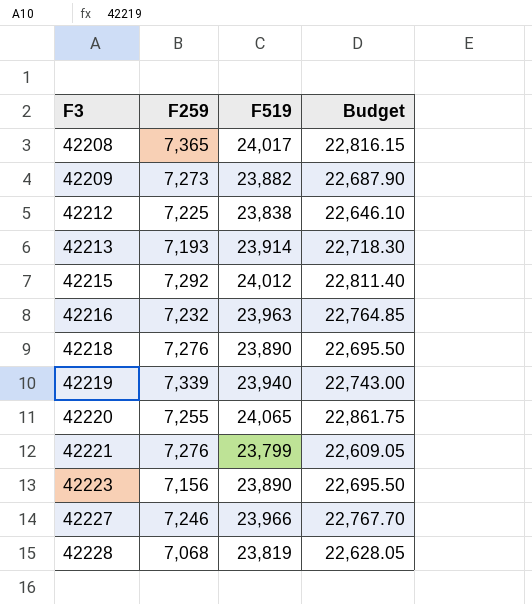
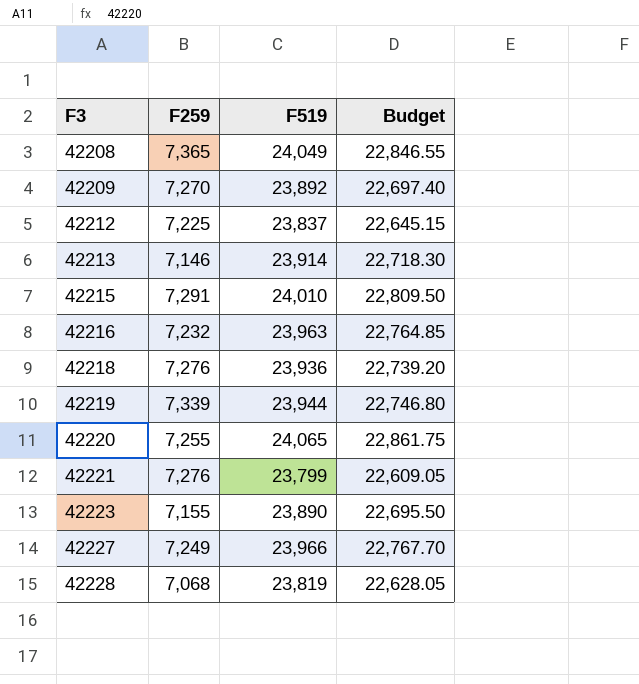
42208 | F519: 24,017 -> 24,049
42208 | Budget: 22,816.15 -> 22,846.55
42209 | F259: 7,273 -> 7,270
42209 | F519: 23,882 -> 23,892
42209 | Budget: 22,687.90 -> 22,697.40
42212 | F519: 23,838 -> 23,837
42212 | Budget: 22,646.10 -> 22,645.15
42213 | F259: 7,193 -> 7,146
42215 | F259: 7,292 -> 7,291
42215 | F519: 24,012 -> 24,010
42215 | Budget: 22,811.40 -> 22,809.50
42218 | F519: 23,890 -> 23,936
42218 | Budget: 22,695.50 -> 22,739.20
42219 | F519: 23,940 -> 23,944
42219 | Budget: 22,743.00 -> 22,746.80
42223 | F259: 7,156 -> 7,155
42227 | F259: 7,246 -> 7,249

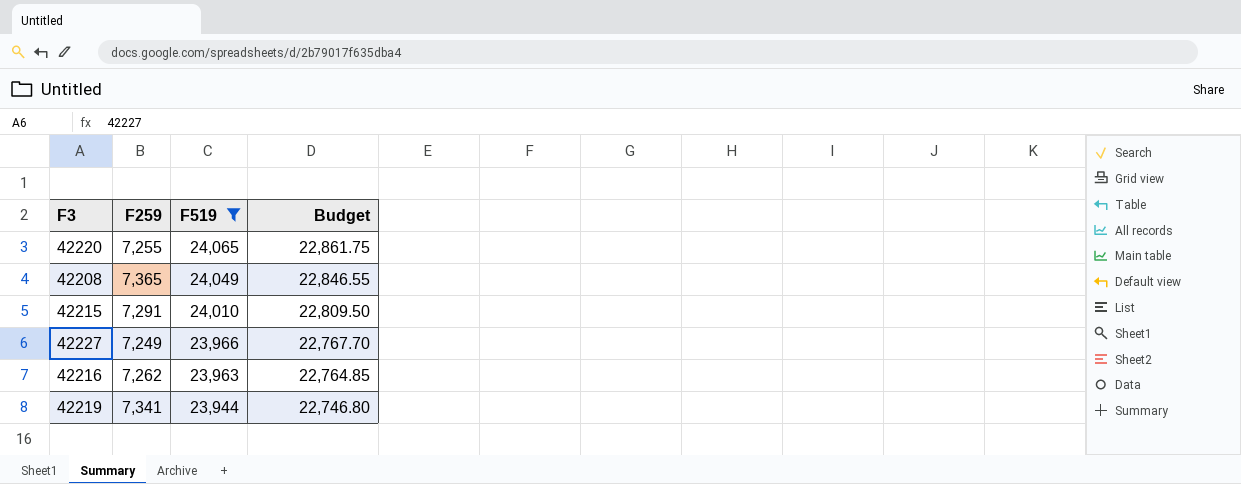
filter: none -> F519 >= 23,944
row order: F3 ascending -> F519 descending
42216 | F259: 7,232 -> 7,262
42219 | F259: 7,339 -> 7,341

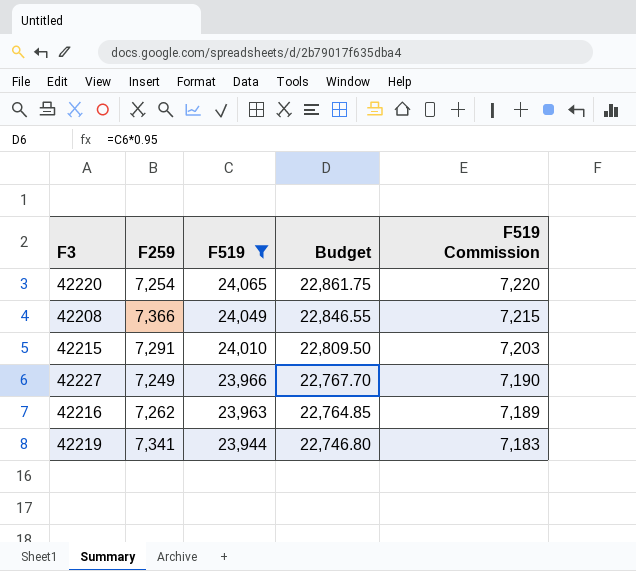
column F519 Commission | formula: none -> [F519] * 0.3
42220 | F259: 7,255 -> 7,254
42208 | F259: 7,365 -> 7,366

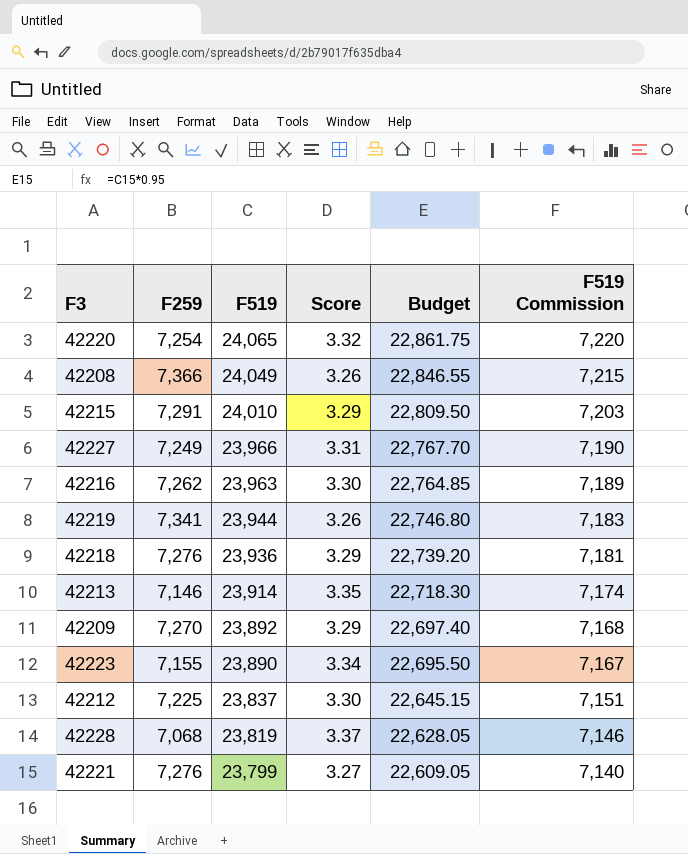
filter: F519 >= 23,944 -> none
column Score | formula: none -> [F519] / [F259]

